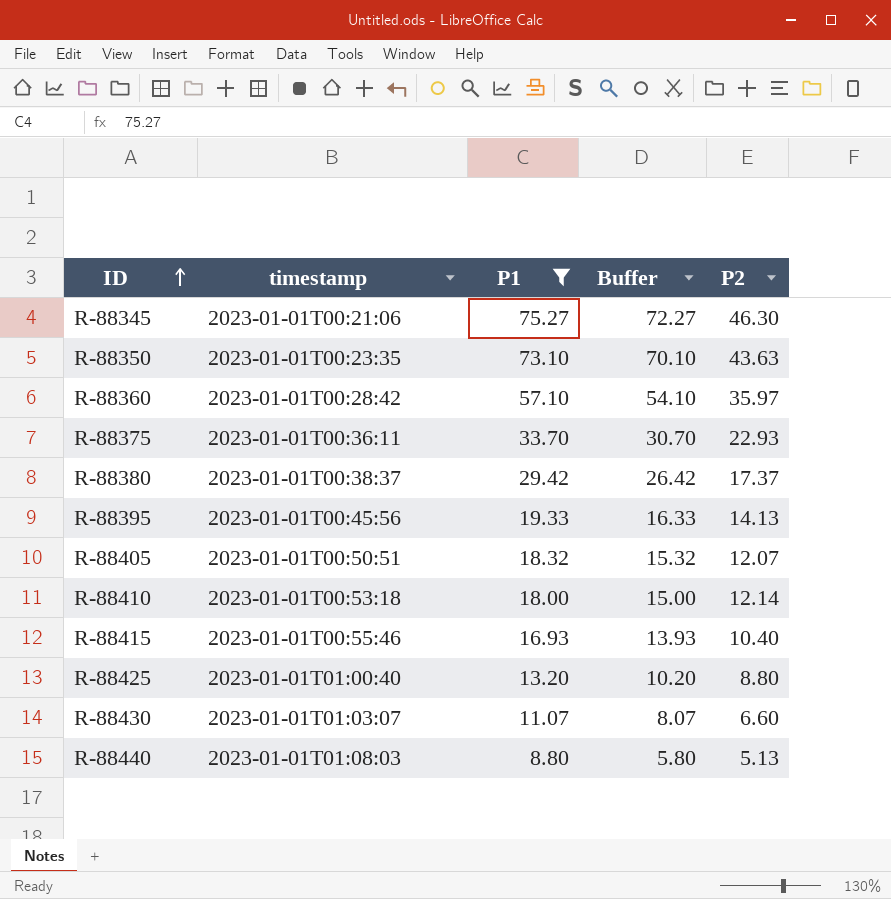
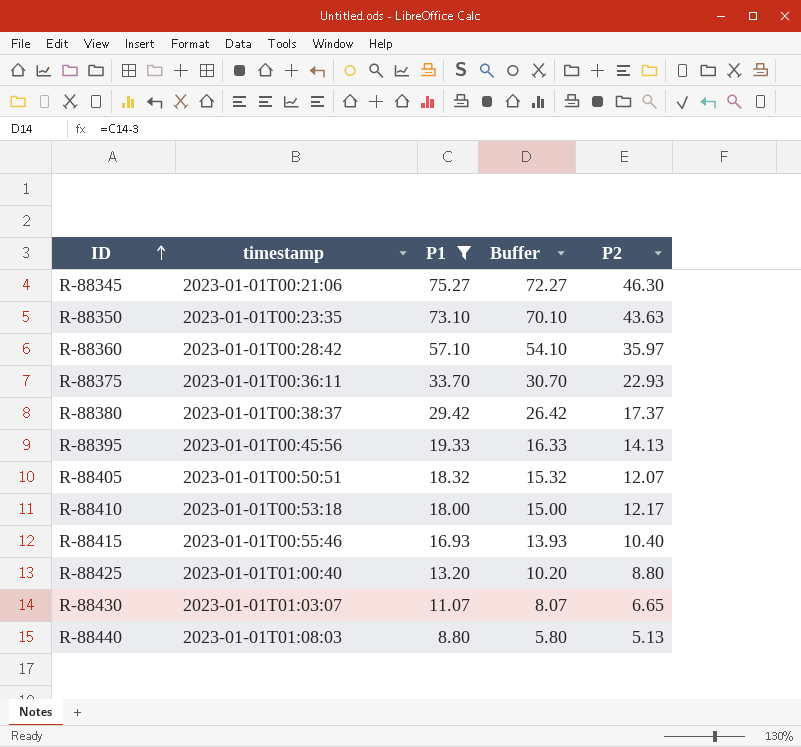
R-88410 | P2: 12.14 -> 12.17
R-88430 | P2: 6.60 -> 6.65

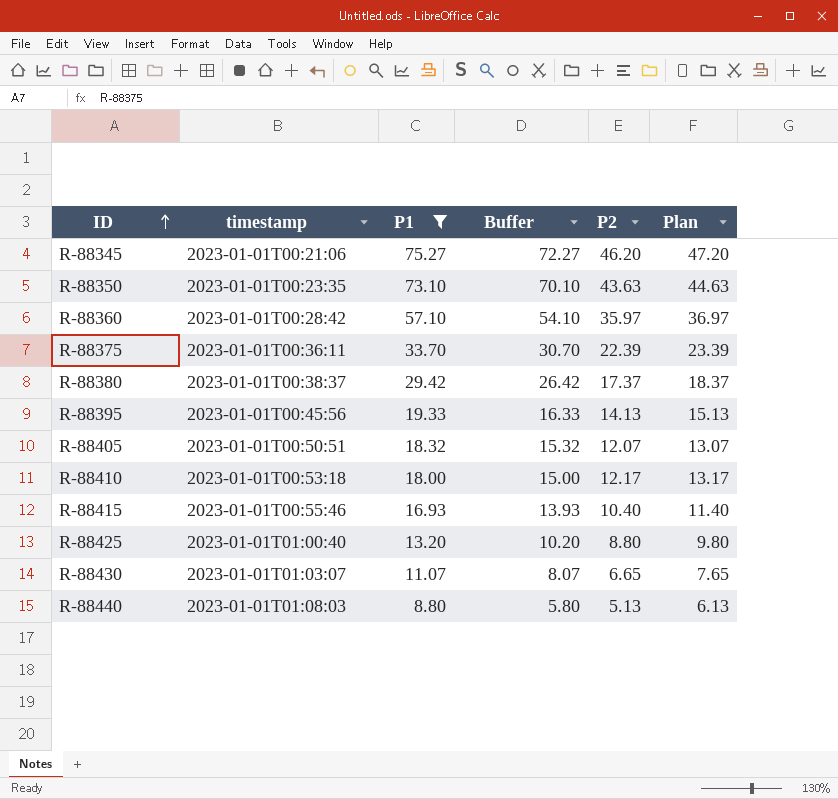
column Plan | formula: none -> [P2] + 1
R-88345 | P2: 46.30 -> 46.20
R-88375 | P2: 22.93 -> 22.39

